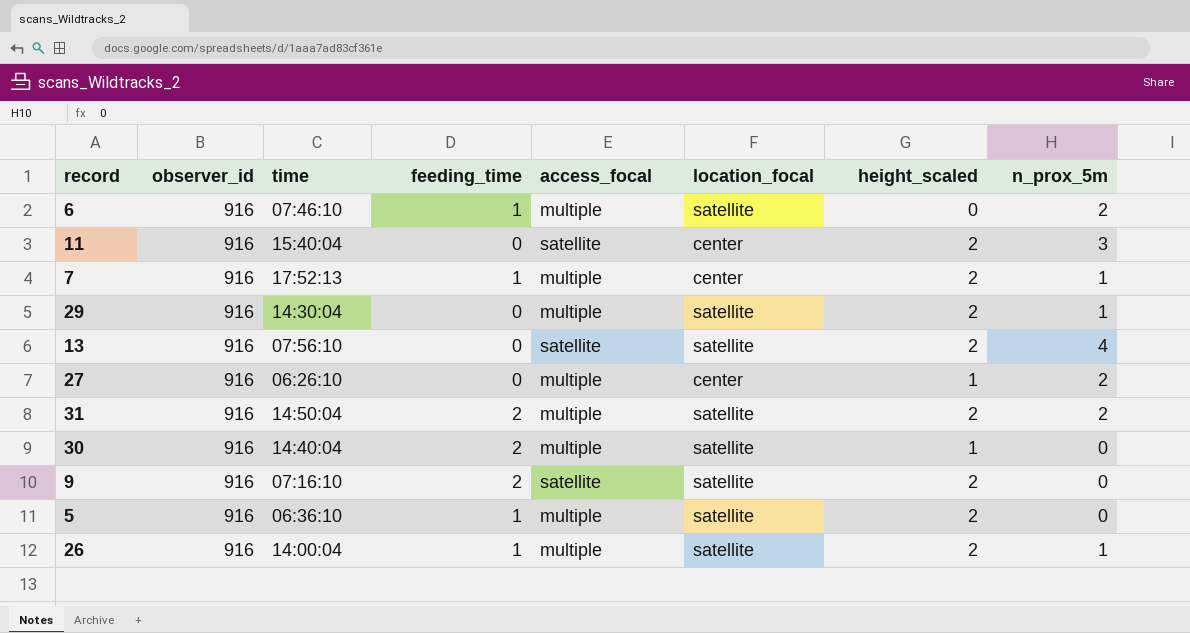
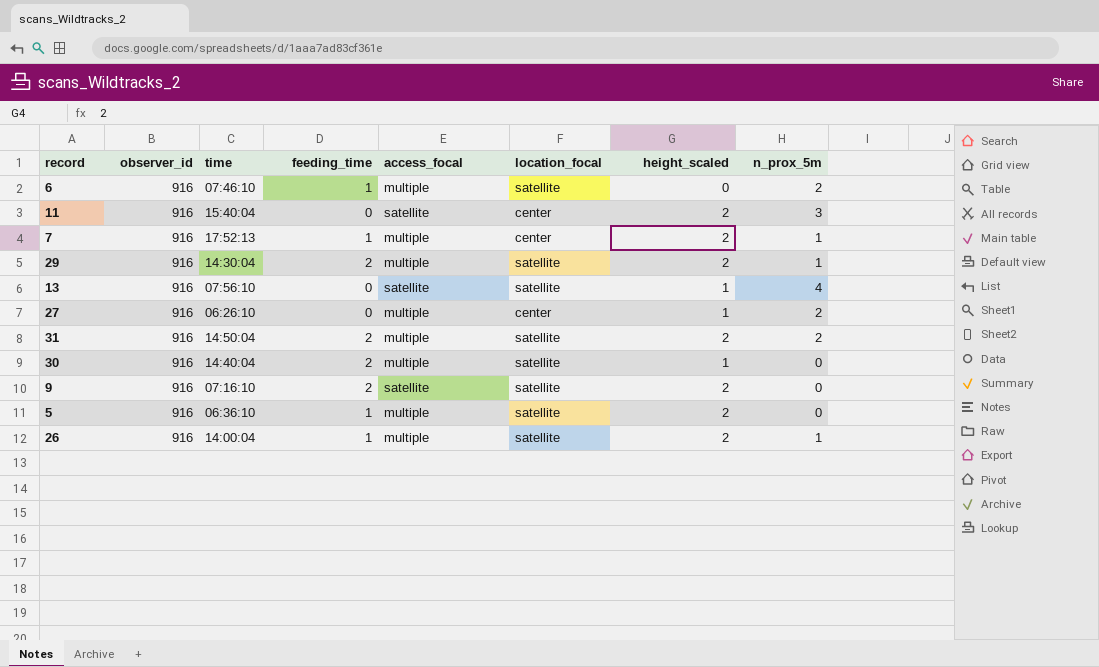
29 | feeding_time: 0 -> 2
13 | height_scaled: 2 -> 1

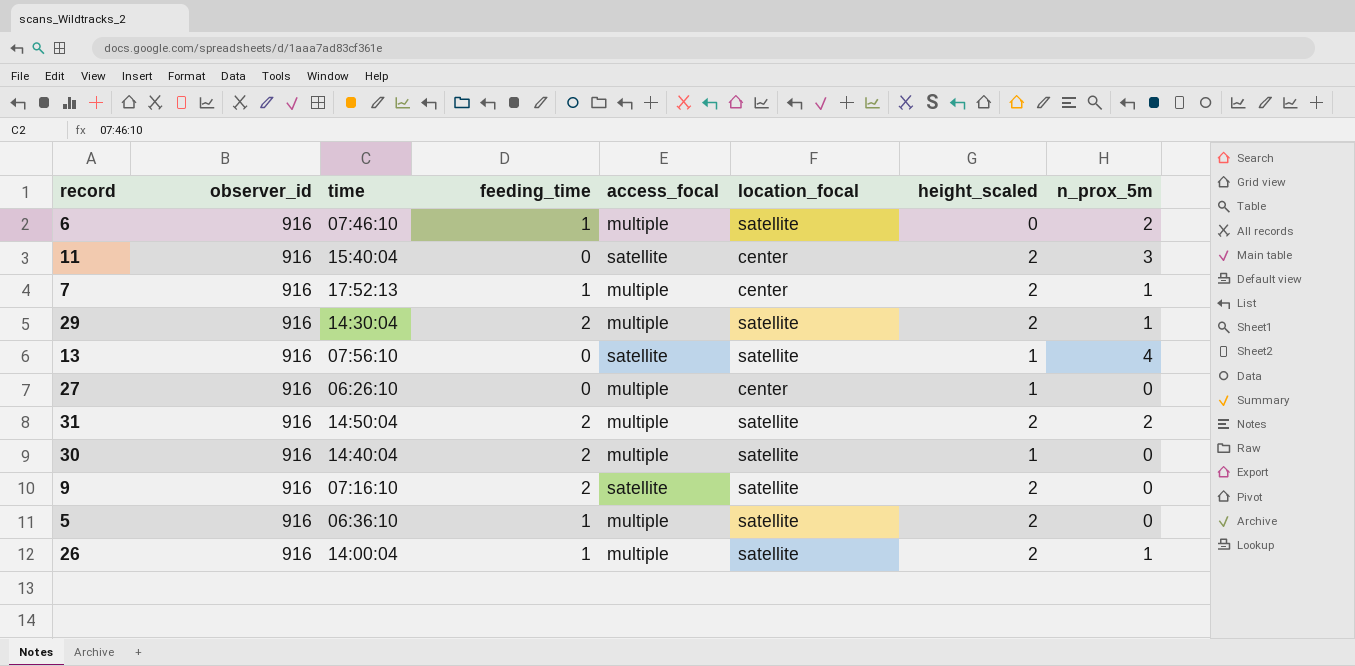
27 | n_prox_5m: 2 -> 0

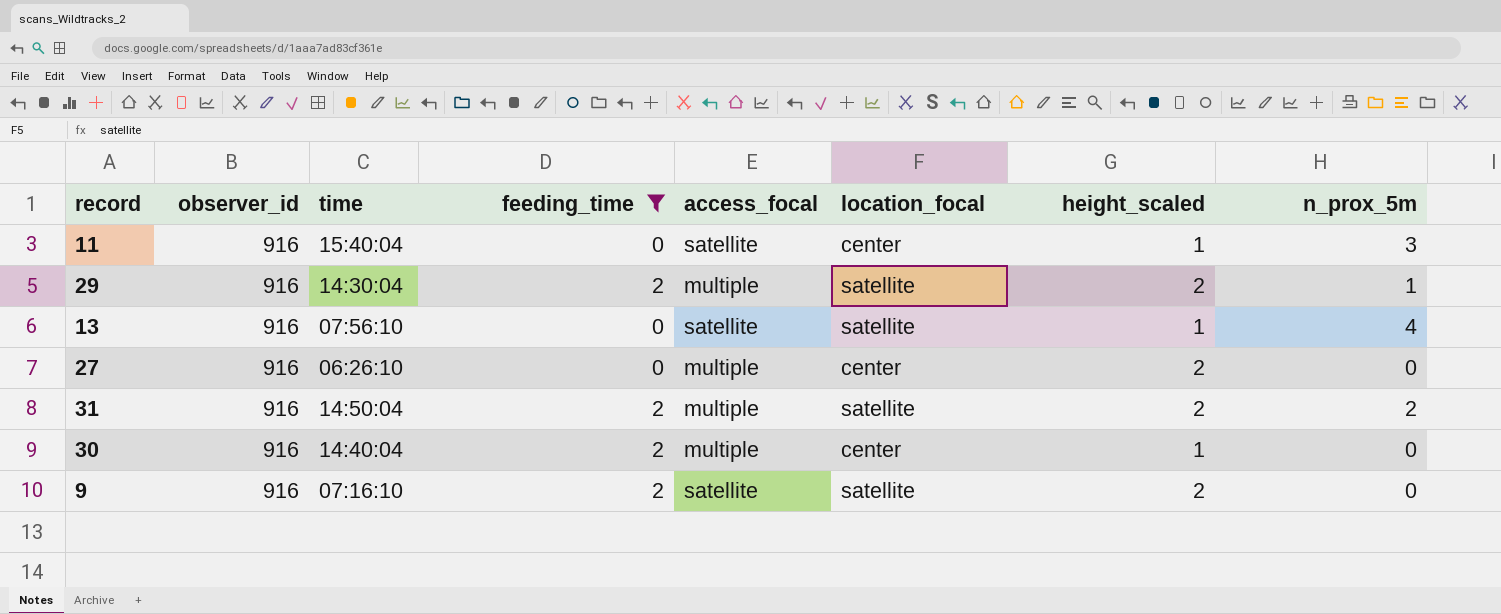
filter: none -> feeding_time != 1
11 | height_scaled: 2 -> 1
27 | height_scaled: 1 -> 2
30 | location_focal: satellite -> center

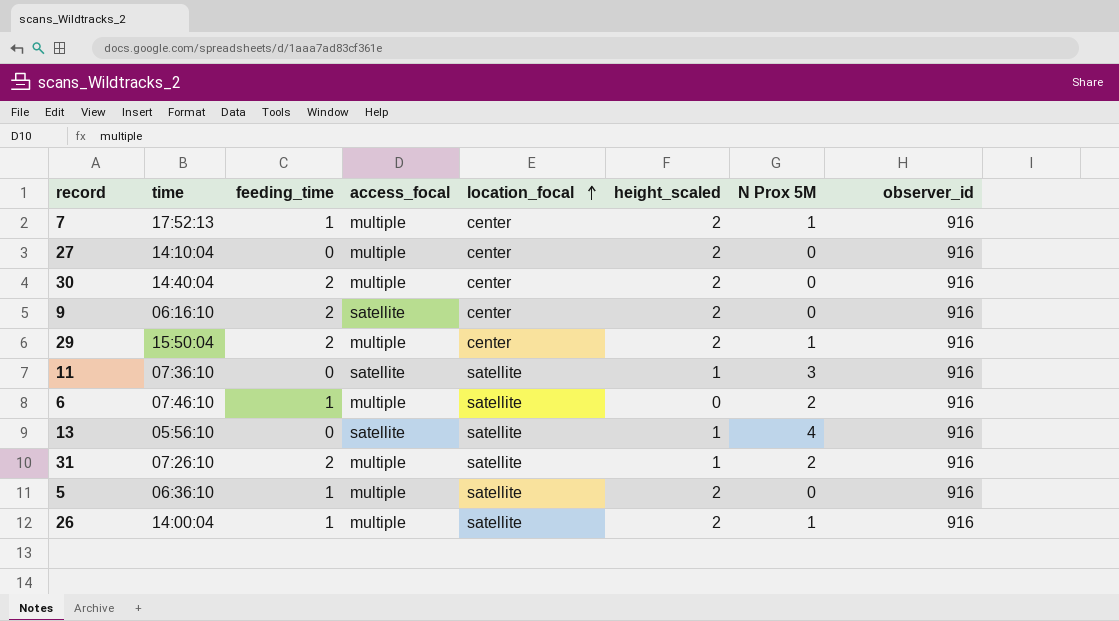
filter: feeding_time != 1 -> none
row order: none -> location_focal ascending
column name: n_prox_5m -> N Prox 5M
column observer_id | position: 2 -> 8
27 | time: 06:26:10 -> 14:10:04
30 | height_scaled: 1 -> 2
9 | time: 07:16:10 -> 06:16:10
9 | location_focal: satellite -> center
29 | time: 14:30:04 -> 15:50:04
29 | location_focal: satellite -> center
11 | time: 15:40:04 -> 07:36:10
11 | location_focal: center -> satellite
13 | time: 07:56:10 -> 05:56:10
31 | time: 14:50:04 -> 07:26:10
31 | height_scaled: 2 -> 1

